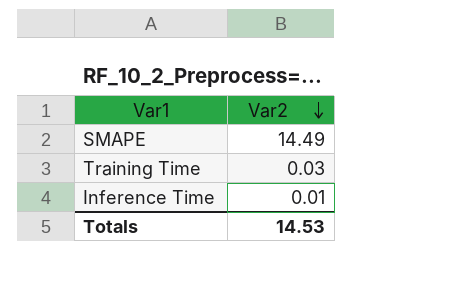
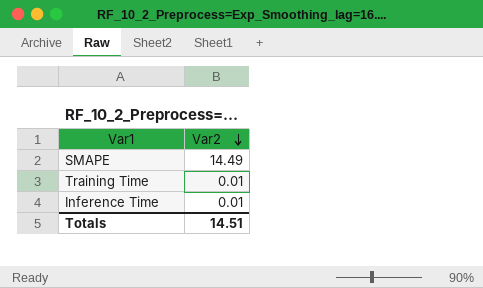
Training Time | Var2: 0.03 -> 0.01
Totals | Var2: 14.53 -> 14.51

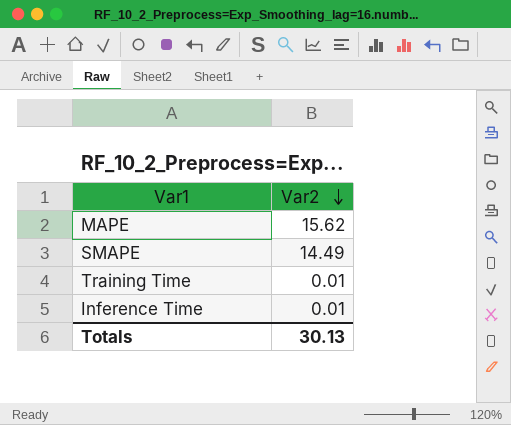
row MAPE: none -> 15.62
Totals | Var2: 14.51 -> 30.13

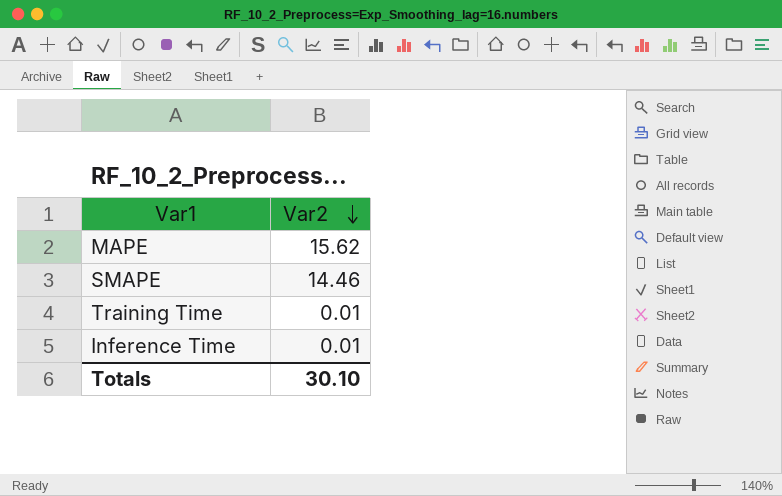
SMAPE | Var2: 14.49 -> 14.46
Totals | Var2: 30.13 -> 30.10

